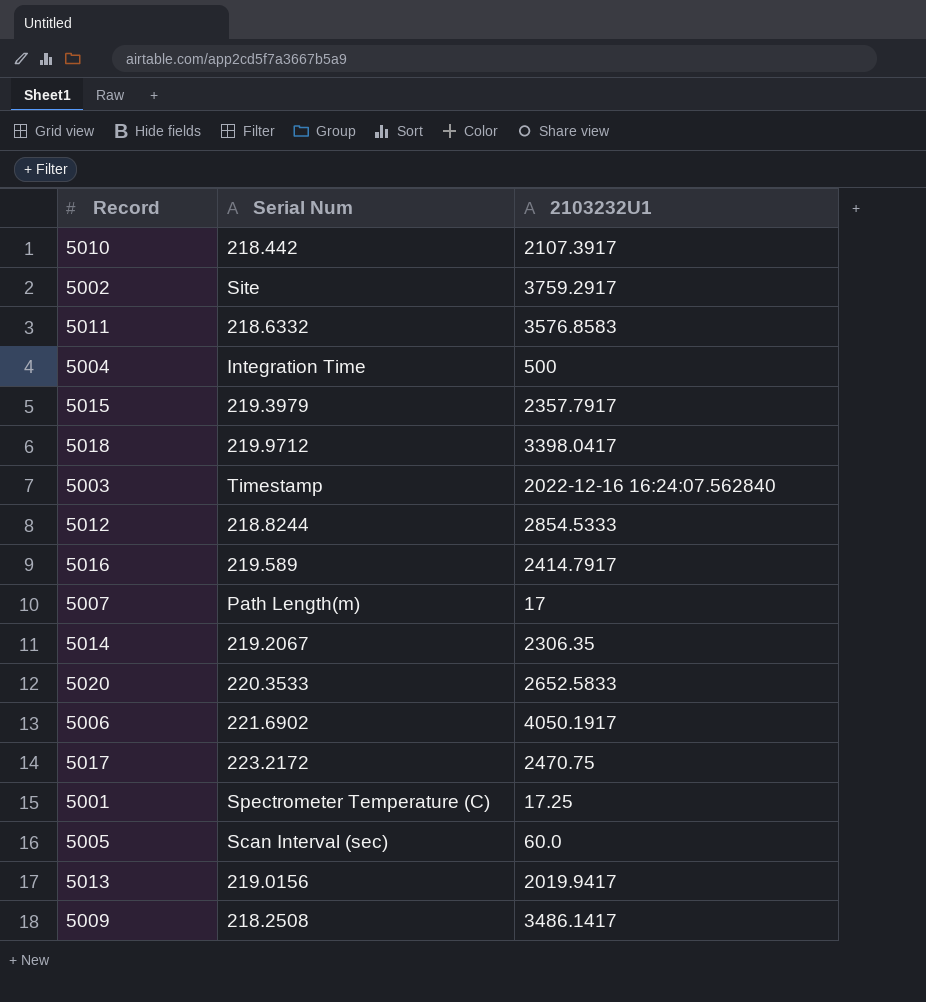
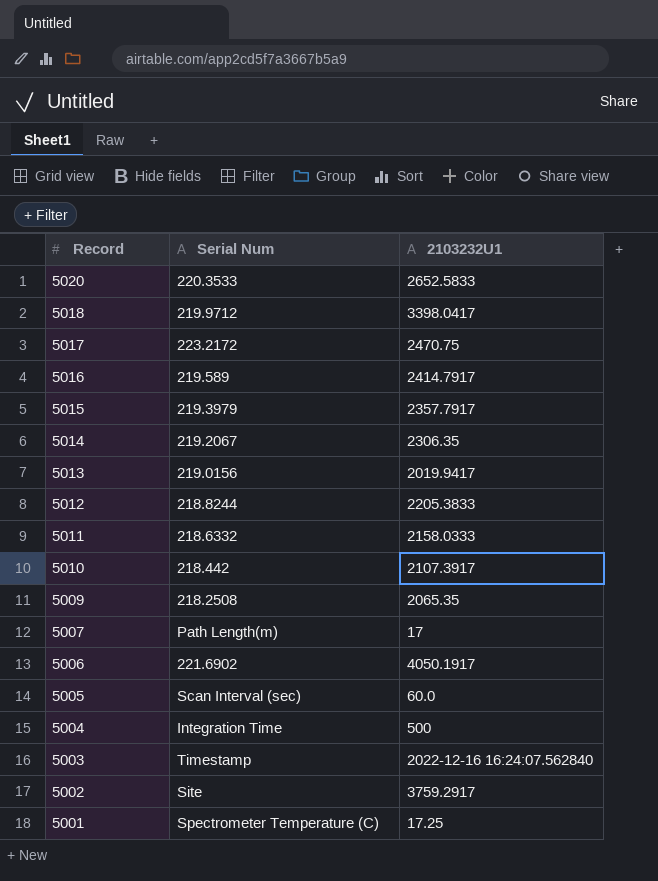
row order: none -> Record descending
5012 | 2103232U1: 2854.5333 -> 2205.3833
5011 | 2103232U1: 3576.8583 -> 2158.0333
5009 | 2103232U1: 3486.1417 -> 2065.35

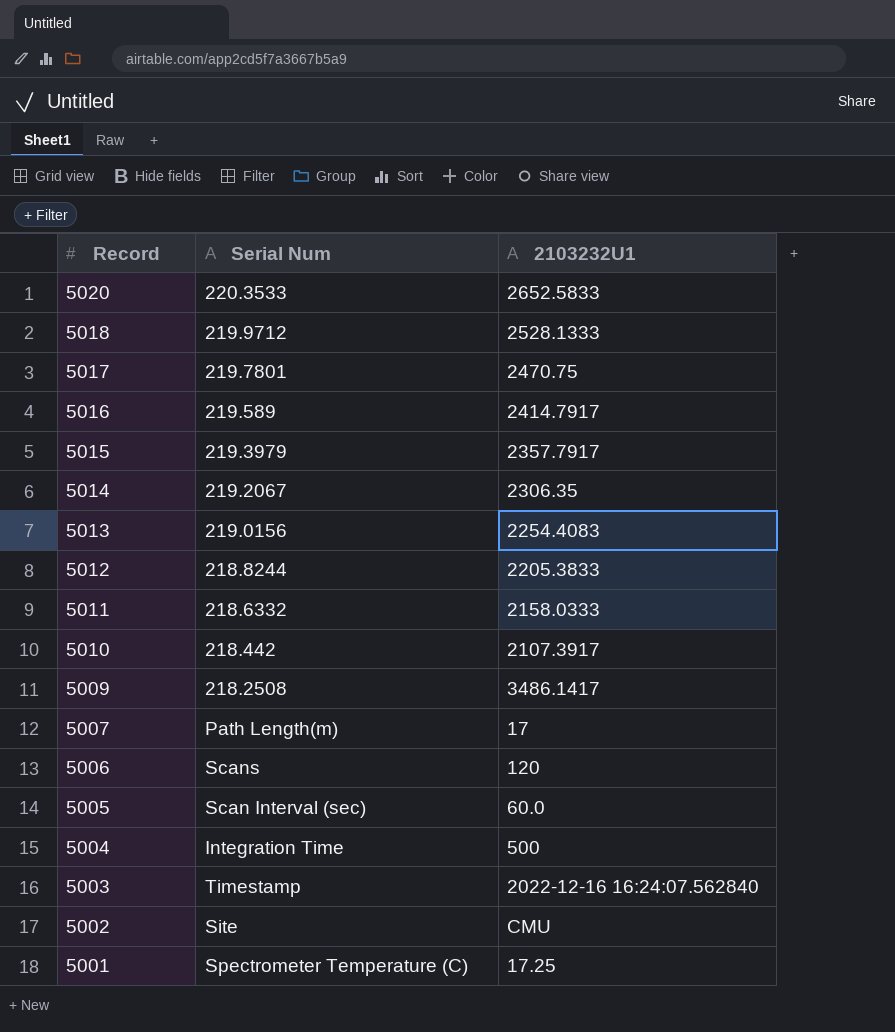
5018 | 2103232U1: 3398.0417 -> 2528.1333
5017 | Serial Num: 223.2172 -> 219.7801
5013 | 2103232U1: 2019.9417 -> 2254.4083
5009 | 2103232U1: 2065.35 -> 3486.1417
5006 | Serial Num: 221.6902 -> Scans
5006 | 2103232U1: 4050.1917 -> 120
5002 | 2103232U1: 3759.2917 -> CMU

